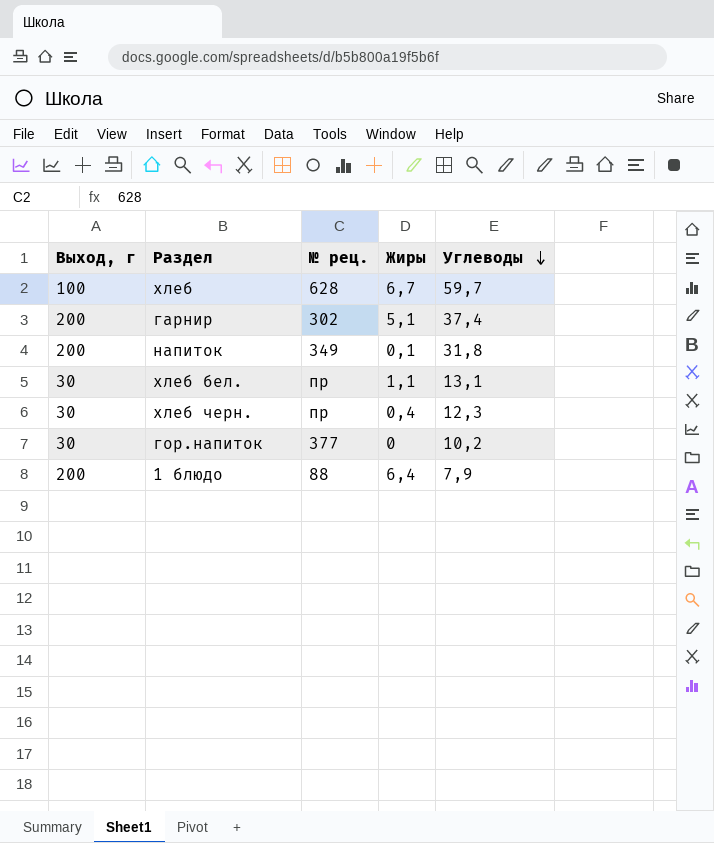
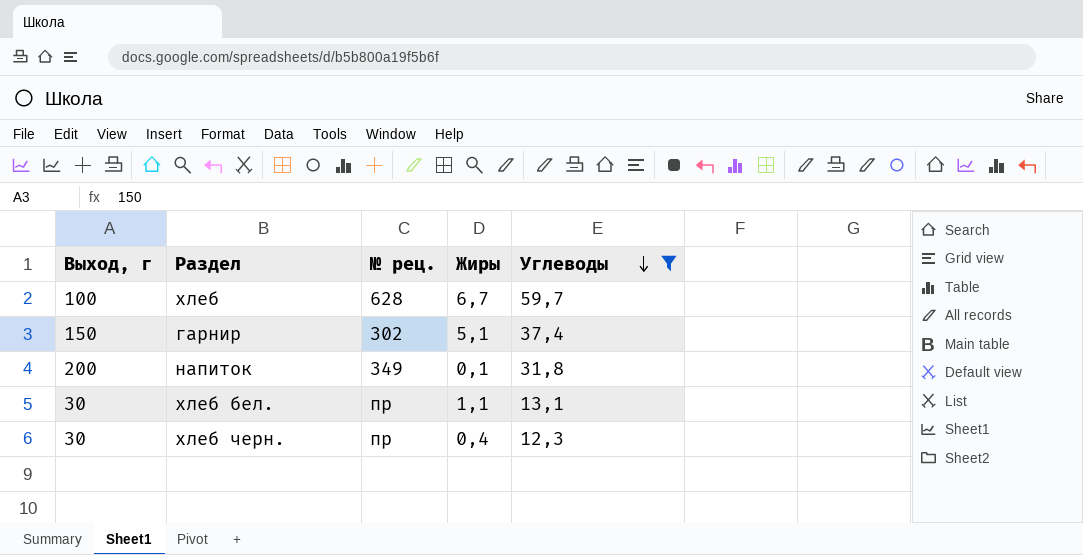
filter: none -> Углеводы >= 12,3
гарнир | Выход, г: 200 -> 150

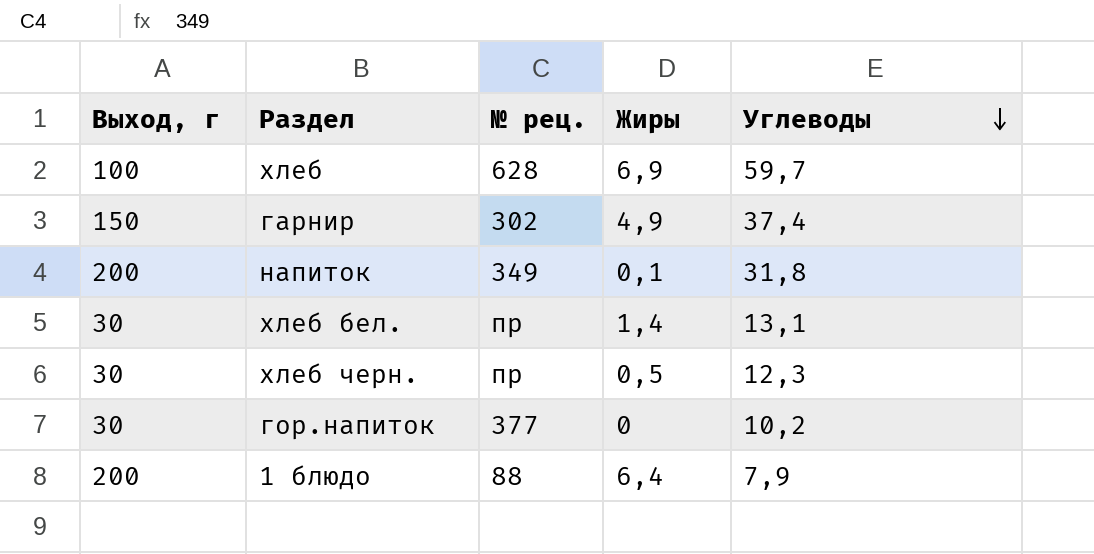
filter: Углеводы >= 12,3 -> none
хлеб | Жиры: 6,7 -> 6,9
гарнир | Жиры: 5,1 -> 4,9
хлеб бел. | Жиры: 1,1 -> 1,4
хлеб черн. | Жиры: 0,4 -> 0,5

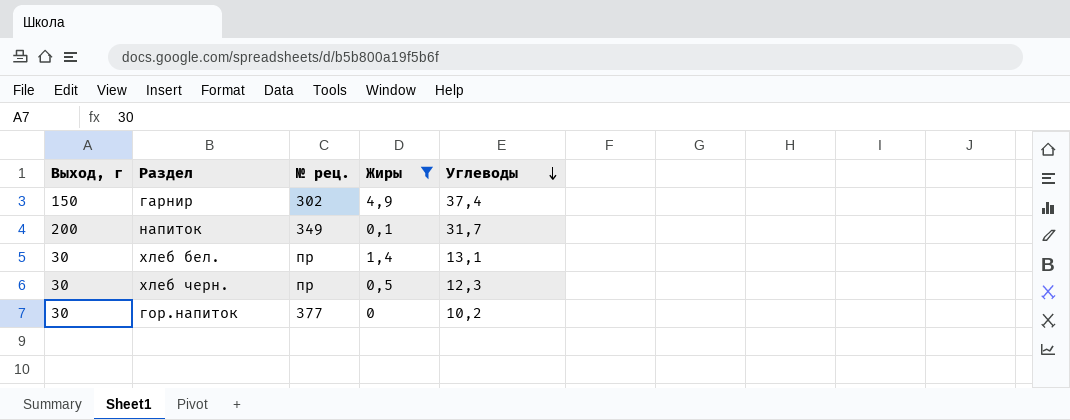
filter: none -> Жиры <= 4,9
напиток | Углеводы: 31,8 -> 31,7

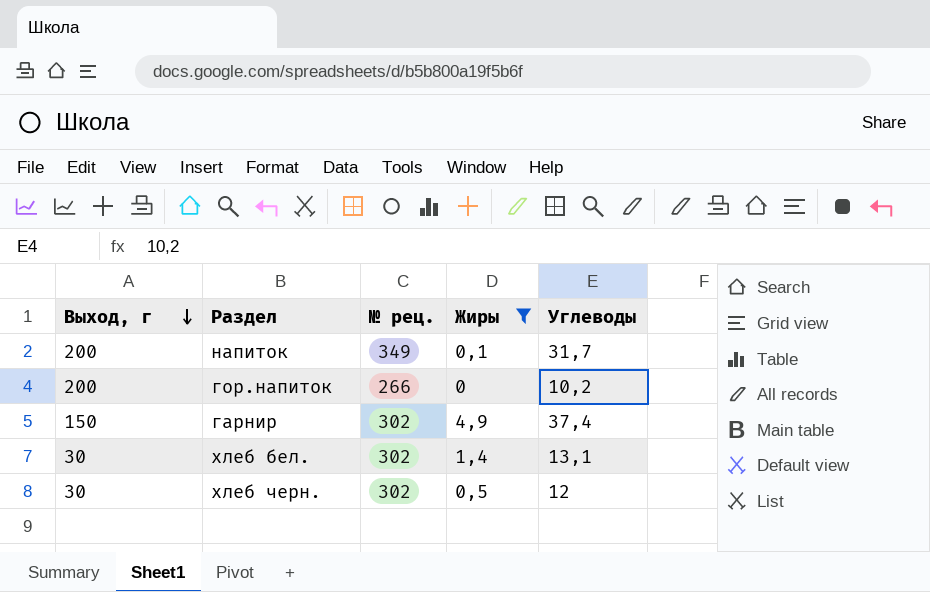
row order: Углеводы descending -> Выход, г descending
гор.напиток | Выход, г: 30 -> 200
гор.напиток | № рец.: 377 -> 266
хлеб бел. | № рец.: пр -> 302
хлеб черн. | № рец.: пр -> 302
хлеб черн. | Углеводы: 12,3 -> 12

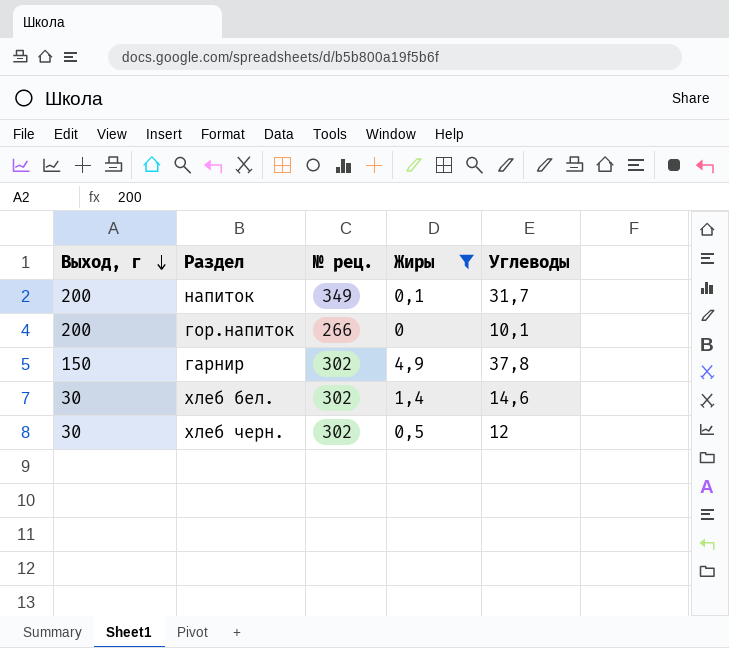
гор.напиток | Углеводы: 10,2 -> 10,1
гарнир | Углеводы: 37,4 -> 37,8
хлеб бел. | Углеводы: 13,1 -> 14,6

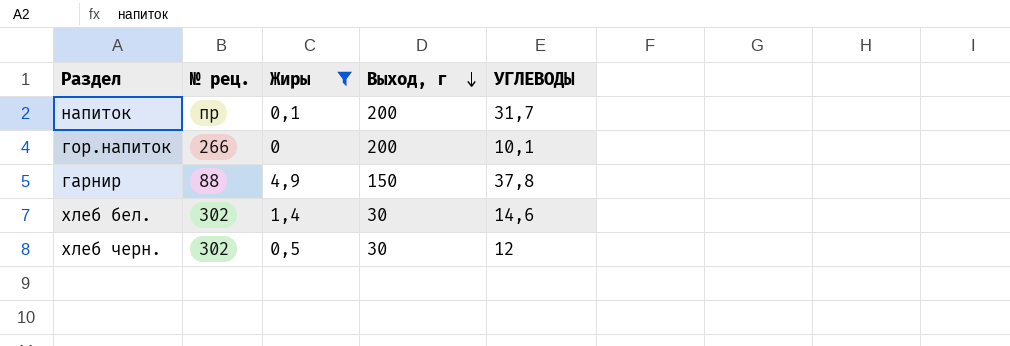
column Выход, г | position: 1 -> 4
column name: Углеводы -> УГЛЕВОДЫ
напиток | № рец.: 349 -> пр
гарнир | № рец.: 302 -> 88

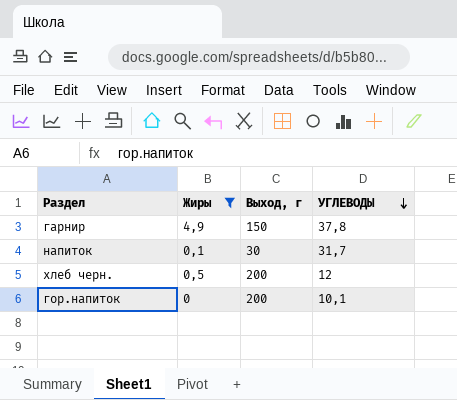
row order: Выход, г descending -> УГЛЕВОДЫ descending
column № рец. | position: 2 -> none
row хлеб бел.: 302 | 1,4 | 30 | 14,6 -> none
напиток | Выход, г: 200 -> 30
хлеб черн. | Выход, г: 30 -> 200

